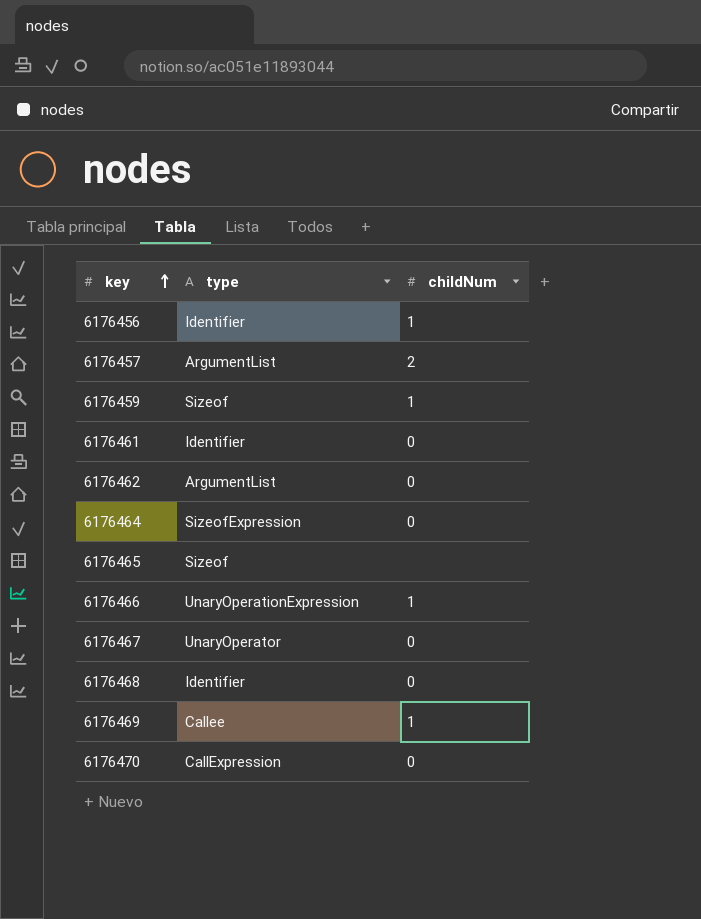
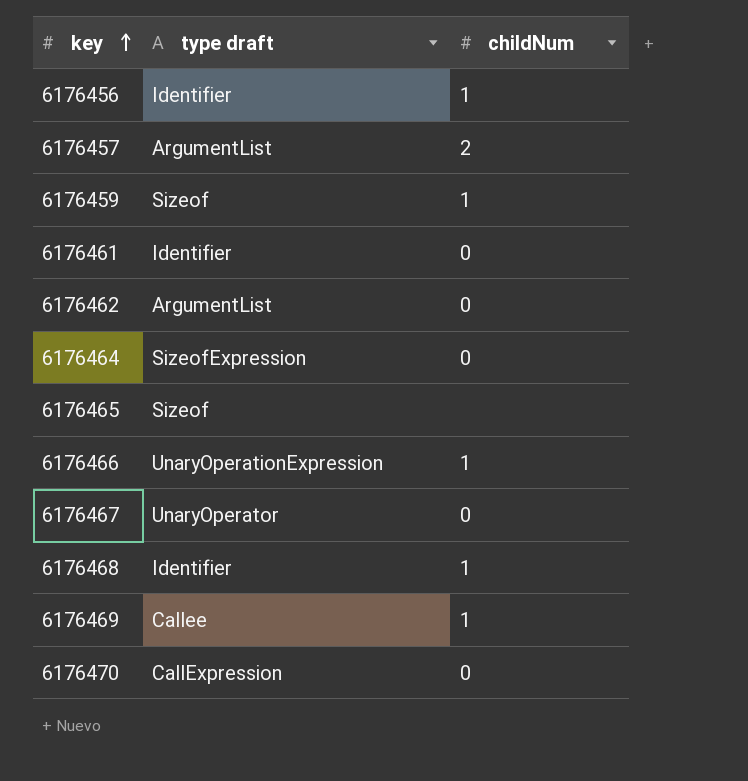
column name: type -> type draft
6176468 | childNum: 0 -> 1

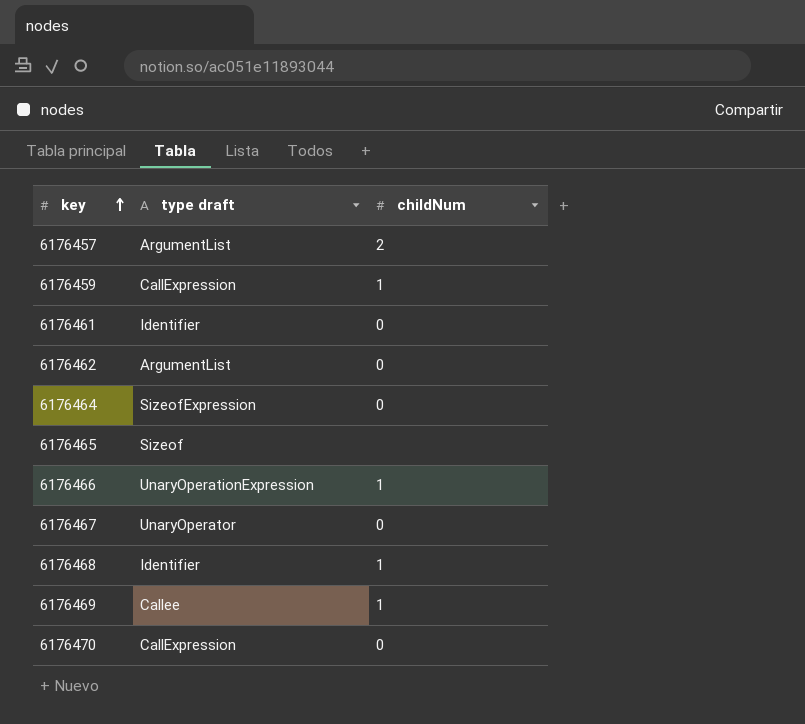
row 6176456: Identifier | 1 -> none
6176459 | type draft: Sizeof -> CallExpression

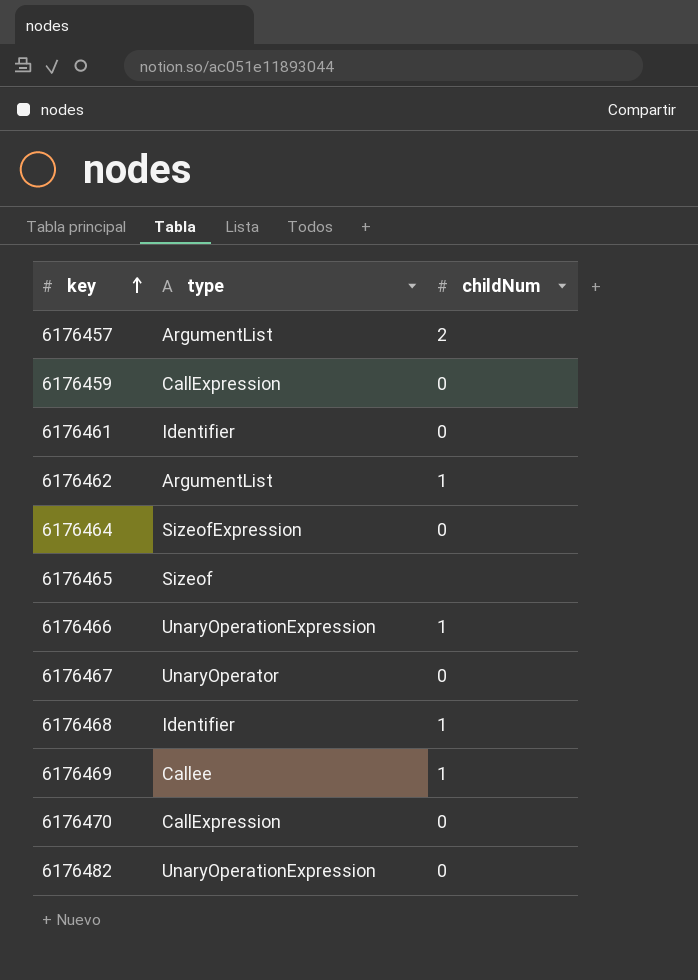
column name: type draft -> type
6176459 | childNum: 1 -> 0
6176462 | childNum: 0 -> 1
row 6176482: none -> UnaryOperationExpression | 0

